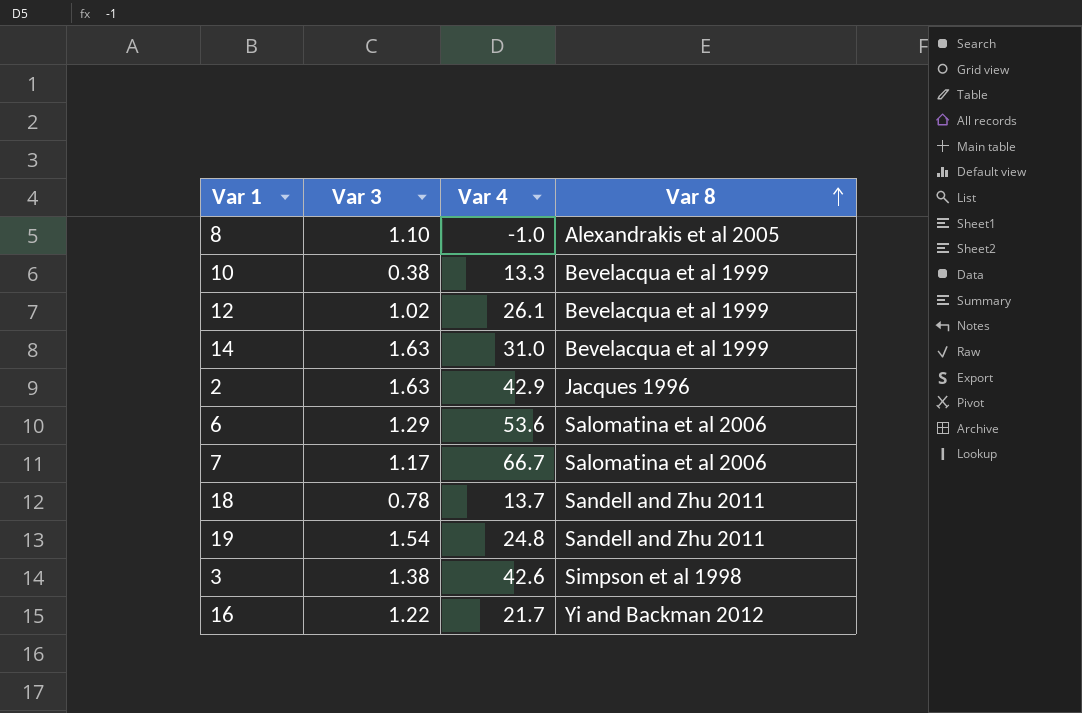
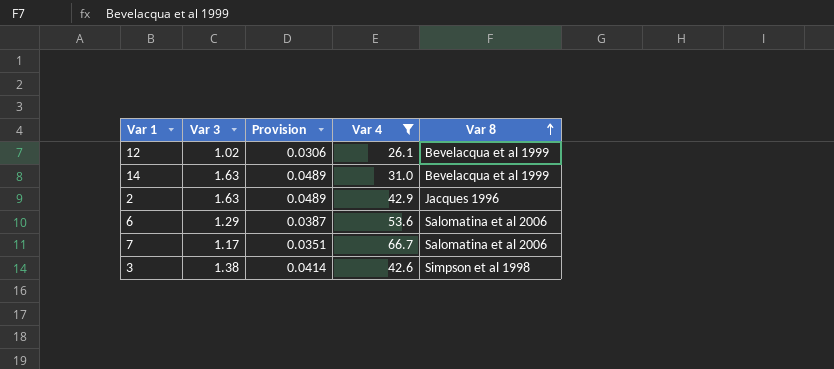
filter: none -> Var 4 >= 26.1
column Provision | formula: none -> [Var 3] * 0.03

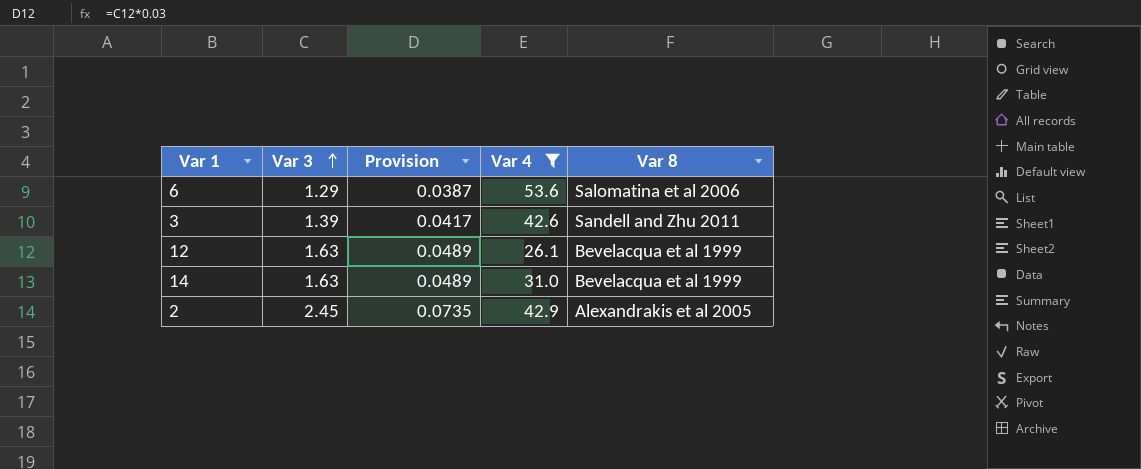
row order: Var 8 ascending -> Var 3 ascending
row 7: 1.17 | 0.0351 | 66.7 | Salomatina et al 2006 -> none
3 | Var 3: 1.38 -> 1.39
3 | Provision: 0.0414 -> 0.0417
3 | Var 8: Simpson et al 1998 -> Sandell and Zhu 2011
12 | Var 3: 1.02 -> 1.63
12 | Provision: 0.0306 -> 0.0489
2 | Var 3: 1.63 -> 2.45
2 | Provision: 0.0489 -> 0.0735
2 | Var 8: Jacques 1996 -> Alexandrakis et al 2005

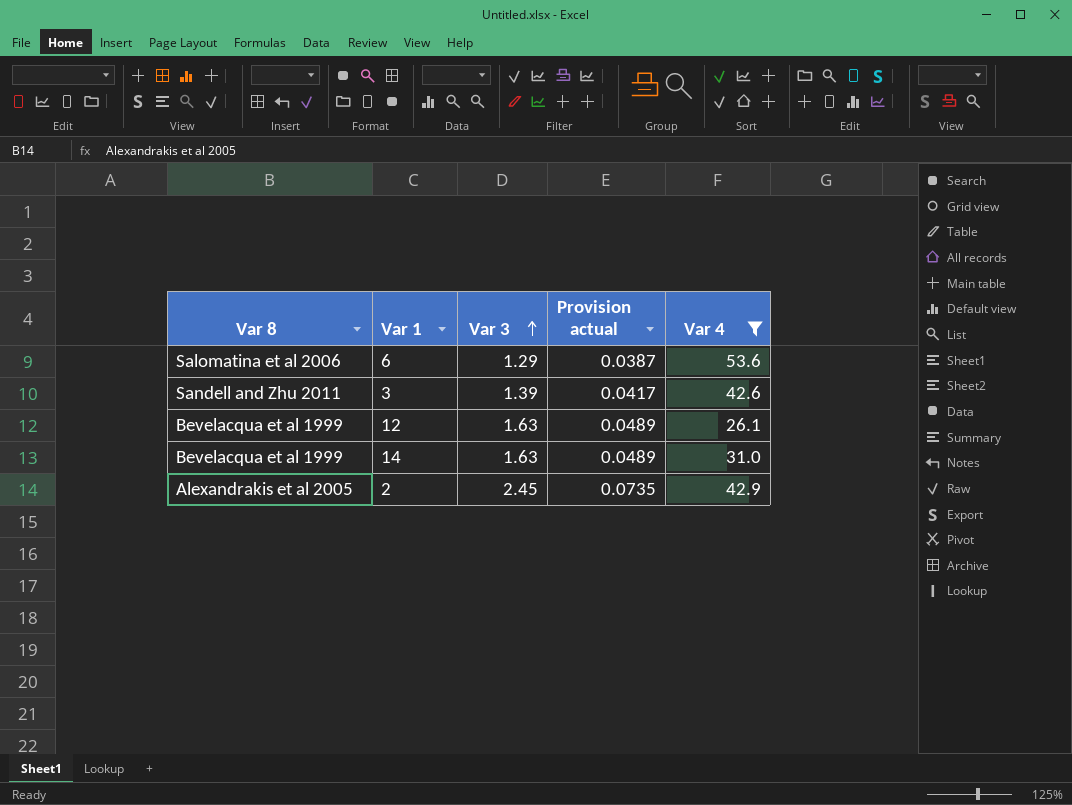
column Var 8 | position: 5 -> 1
column name: Provision -> Provision actual

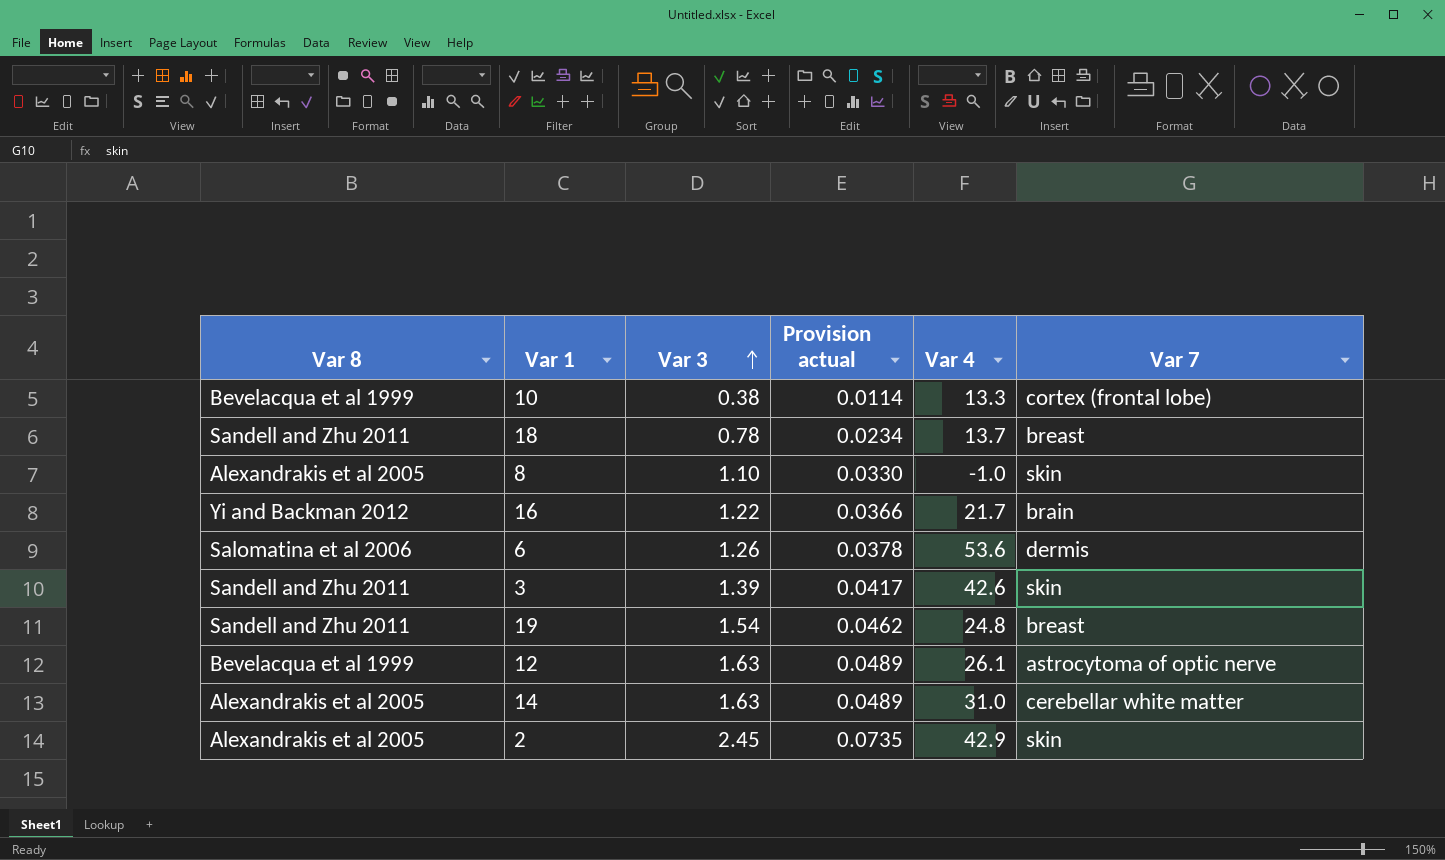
filter: Var 4 >= 26.1 -> none
column Var 7 | position: none -> 6
6 | Var 3: 1.29 -> 1.26
6 | Provision actual: 0.0387 -> 0.0378
14 | Var 8: Bevelacqua et al 1999 -> Alexandrakis et al 2005

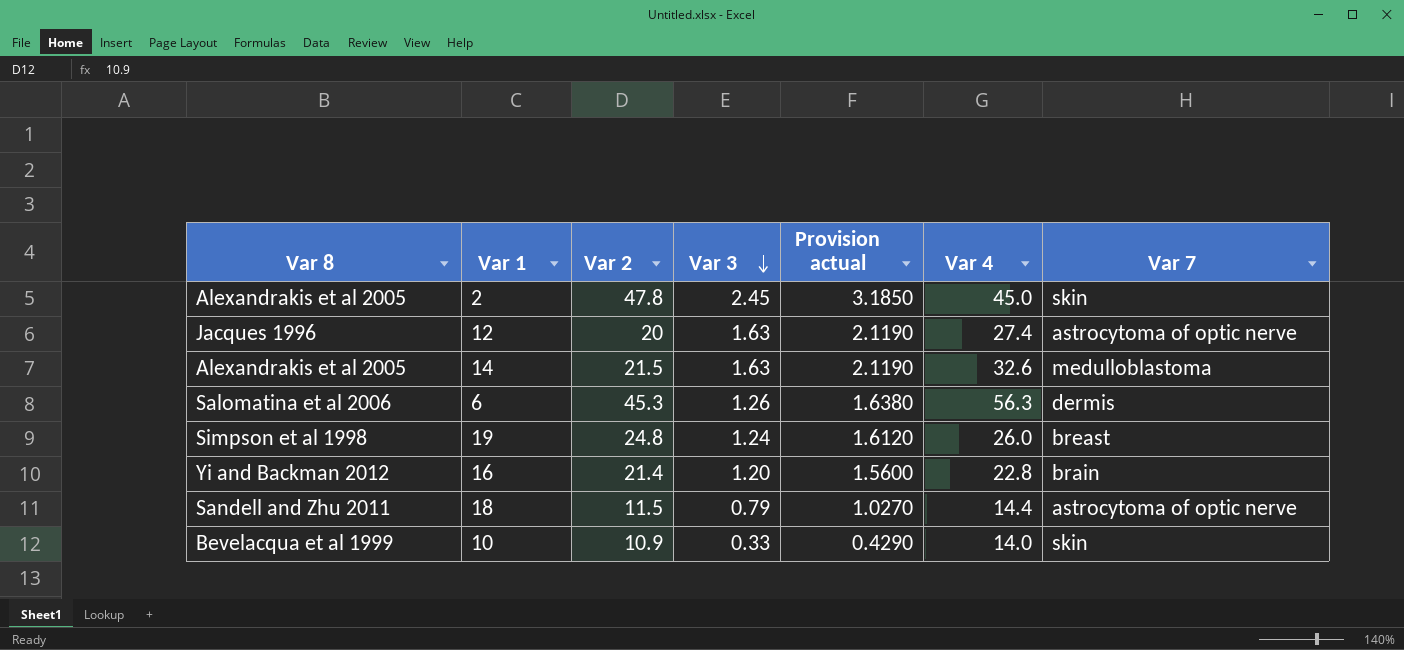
row order: Var 3 ascending -> Var 3 descending
column Var 2 | position: none -> 3
column Provision actual | formula: [Var 3] * 0.03 -> [Var 3] * 1.3
row 8: Alexandrakis et al 2005 | 1.10 | 0.0330 | -1.0 | skin -> none
row 3: Sandell and Zhu 2011 | 1.39 | 0.0417 | 42.6 | skin -> none
2 | Var 4: 42.9 -> 45.0
12 | Var 8: Bevelacqua et al 1999 -> Jacques 1996
12 | Var 4: 26.1 -> 27.4
14 | Var 4: 31.0 -> 32.6
14 | Var 7: cerebellar white matter -> medulloblastoma
6 | Var 4: 53.6 -> 56.3
19 | Var 8: Sandell and Zhu 2011 -> Simpson et al 1998
19 | Var 3: 1.54 -> 1.24
19 | Var 4: 24.8 -> 26.0
16 | Var 3: 1.22 -> 1.20
16 | Var 4: 21.7 -> 22.8
18 | Var 3: 0.78 -> 0.79
18 | Var 4: 13.7 -> 14.4
18 | Var 7: breast -> astrocytoma of optic nerve
10 | Var 3: 0.38 -> 0.33
10 | Var 4: 13.3 -> 14.0
10 | Var 7: cortex (frontal lobe) -> skin

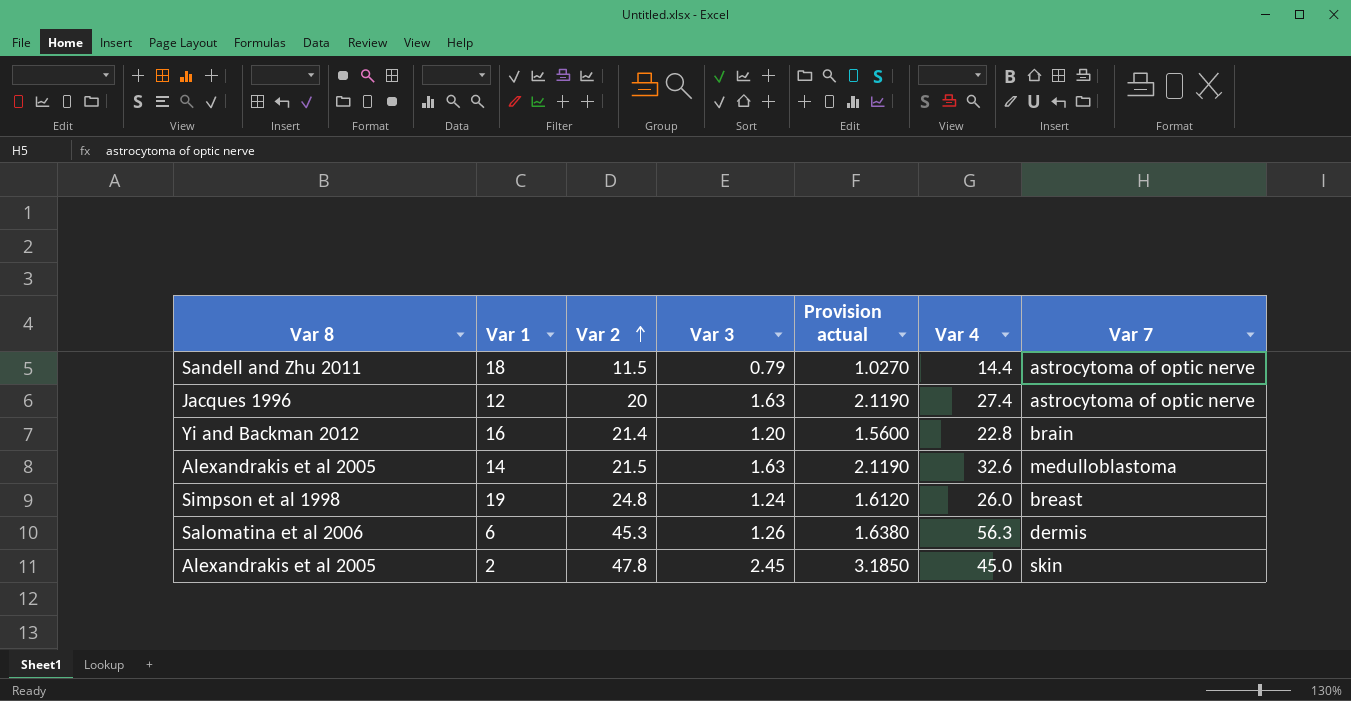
row order: Var 3 descending -> Var 2 ascending
row 10: Bevelacqua et al 1999 | 10.9 | 0.33 | 0.4290 | 14.0 | skin -> none

